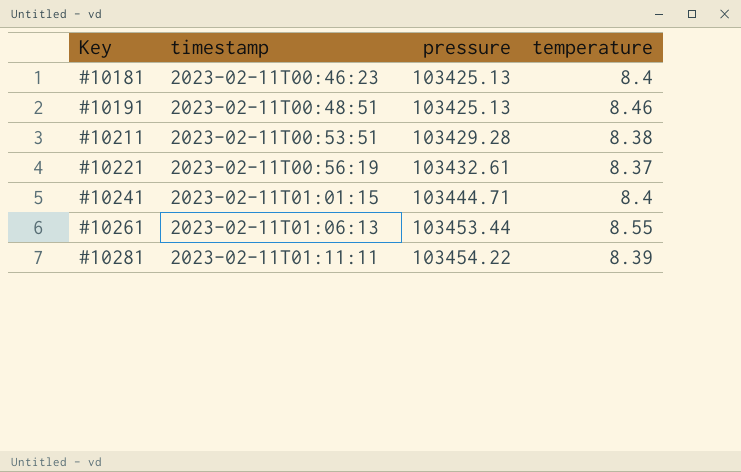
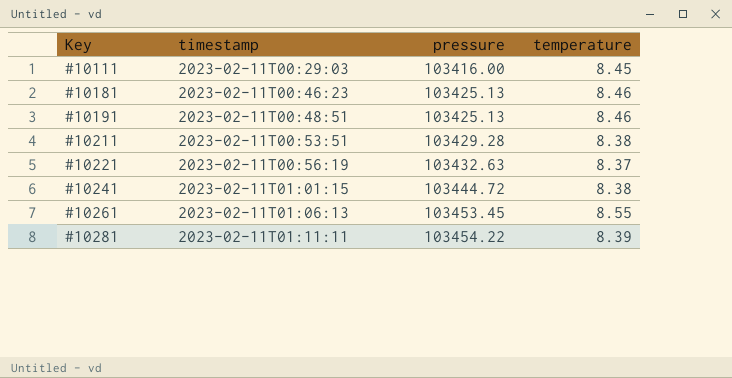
row #10111: none -> 2023-02-11T00:29:03 | 103416.00 | 8.45
#10181 | temperature: 8.4 -> 8.46
#10221 | pressure: 103432.61 -> 103432.63
#10241 | pressure: 103444.71 -> 103444.72
#10241 | temperature: 8.4 -> 8.38
#10261 | pressure: 103453.44 -> 103453.45

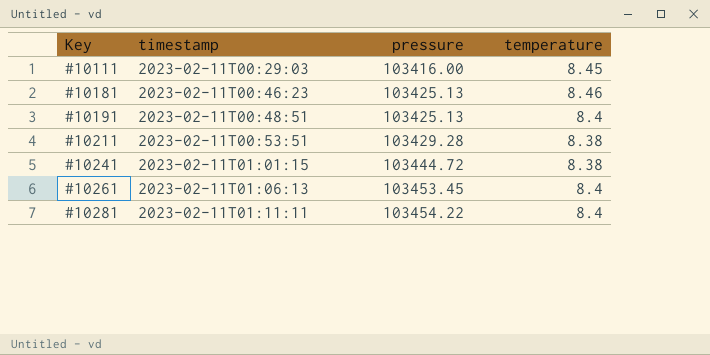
row #10221: 2023-02-11T00:56:19 | 103432.63 | 8.37 -> none
#10191 | temperature: 8.46 -> 8.4
#10261 | temperature: 8.55 -> 8.4
#10281 | temperature: 8.39 -> 8.4

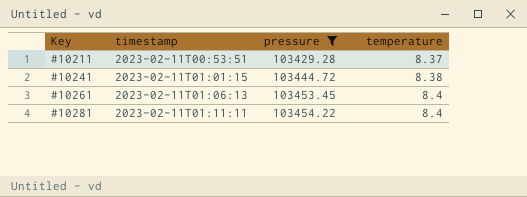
filter: none -> pressure >= 103429.28
#10211 | temperature: 8.38 -> 8.37

